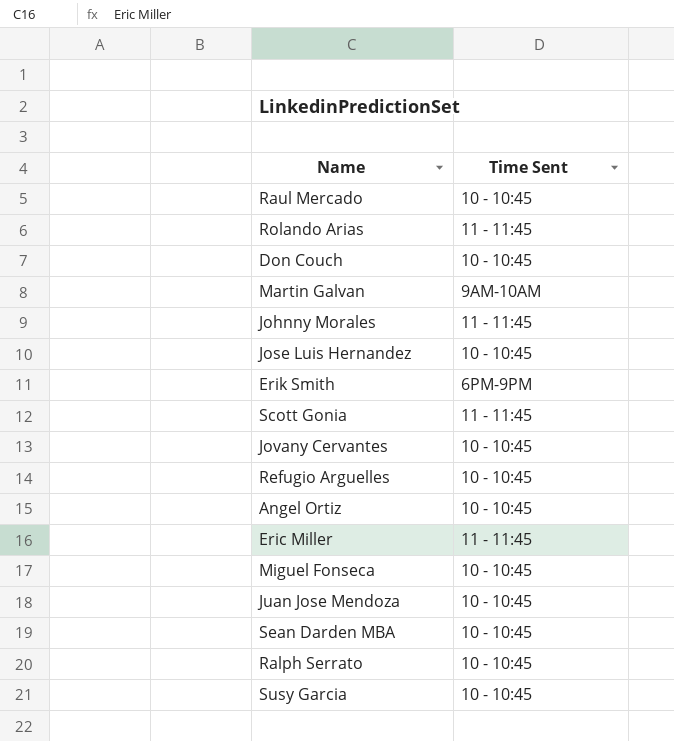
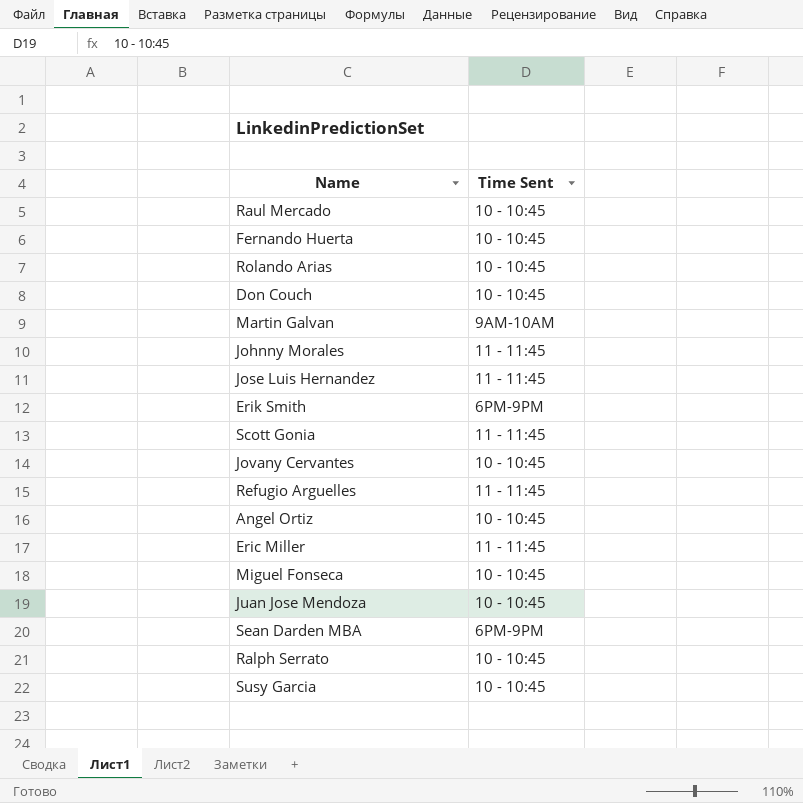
row Fernando Huerta: none -> 10 - 10:45
Rolando Arias | Time Sent: 11 - 11:45 -> 10 - 10:45
Jose Luis Hernandez | Time Sent: 10 - 10:45 -> 11 - 11:45
Refugio Arguelles | Time Sent: 10 - 10:45 -> 11 - 11:45
Sean Darden MBA | Time Sent: 10 - 10:45 -> 6PM-9PM

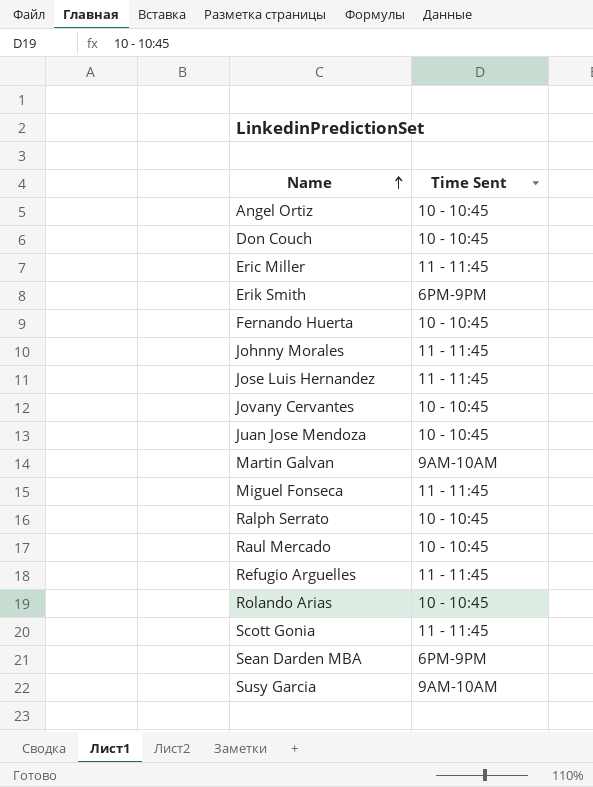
row order: none -> Name ascending
Miguel Fonseca | Time Sent: 10 - 10:45 -> 11 - 11:45
Susy Garcia | Time Sent: 10 - 10:45 -> 9AM-10AM

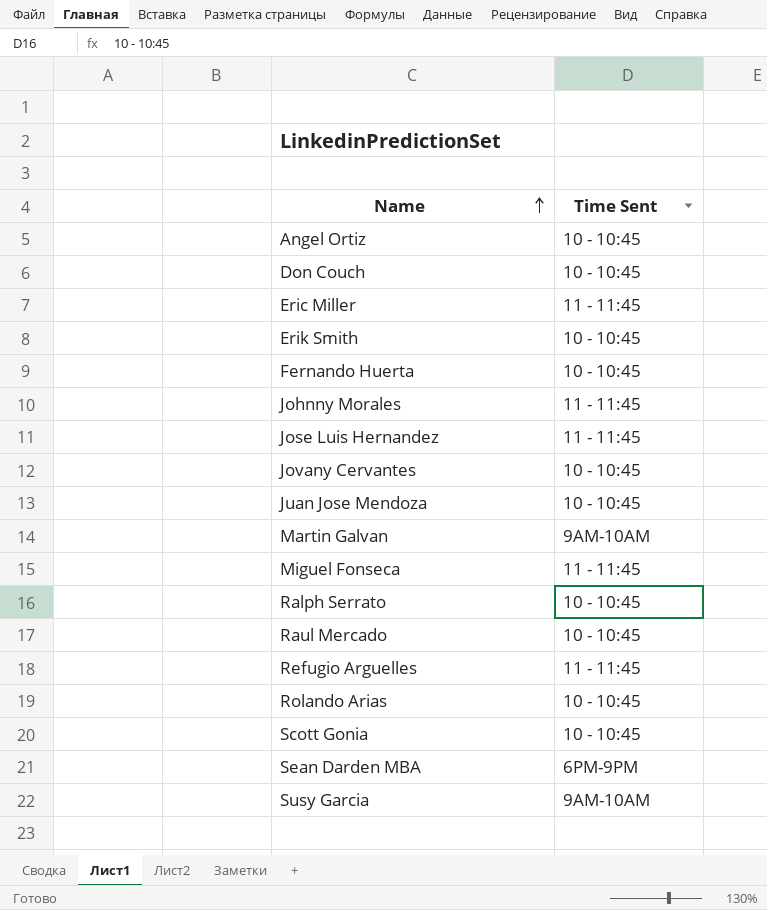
Erik Smith | Time Sent: 6PM-9PM -> 10 - 10:45
Scott Gonia | Time Sent: 11 - 11:45 -> 10 - 10:45

